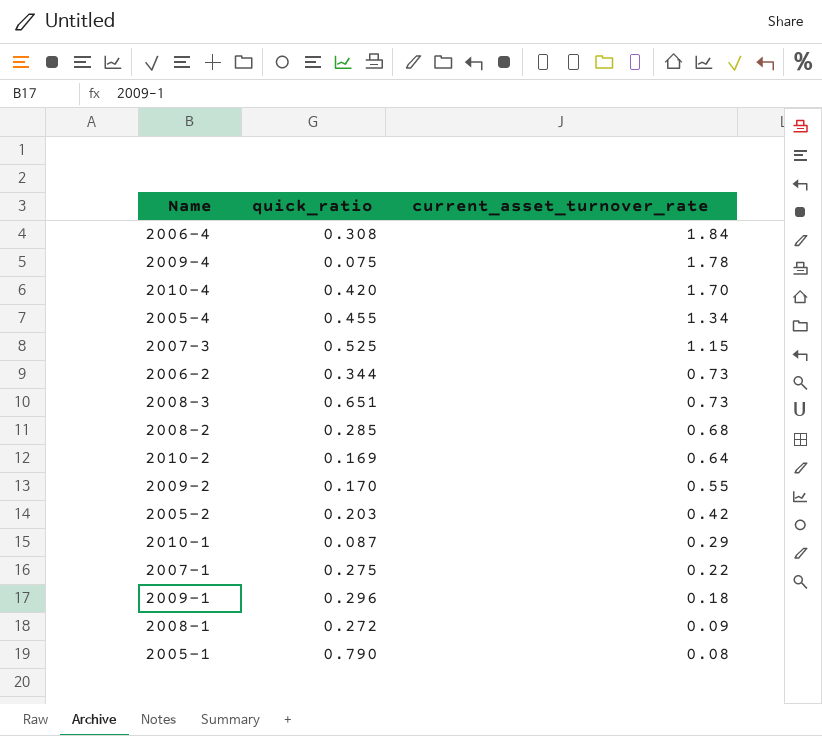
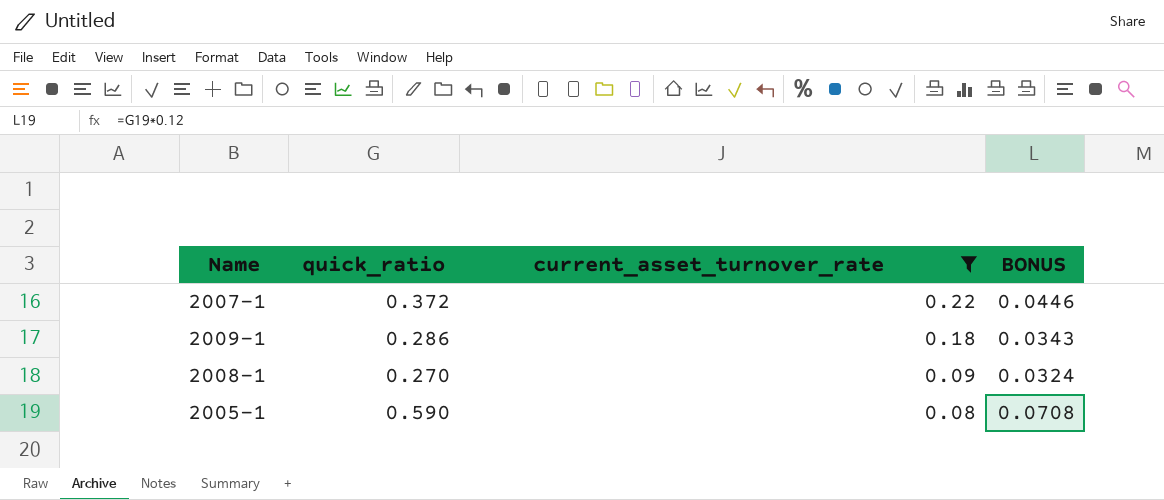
filter: none -> current_asset_turnover_rate <= 0.22
column BONUS | formula: none -> [quick_ratio] * 0.12
2007-1 | quick_ratio: 0.275 -> 0.372
2009-1 | quick_ratio: 0.296 -> 0.286
2008-1 | quick_ratio: 0.272 -> 0.270
2005-1 | quick_ratio: 0.790 -> 0.590

